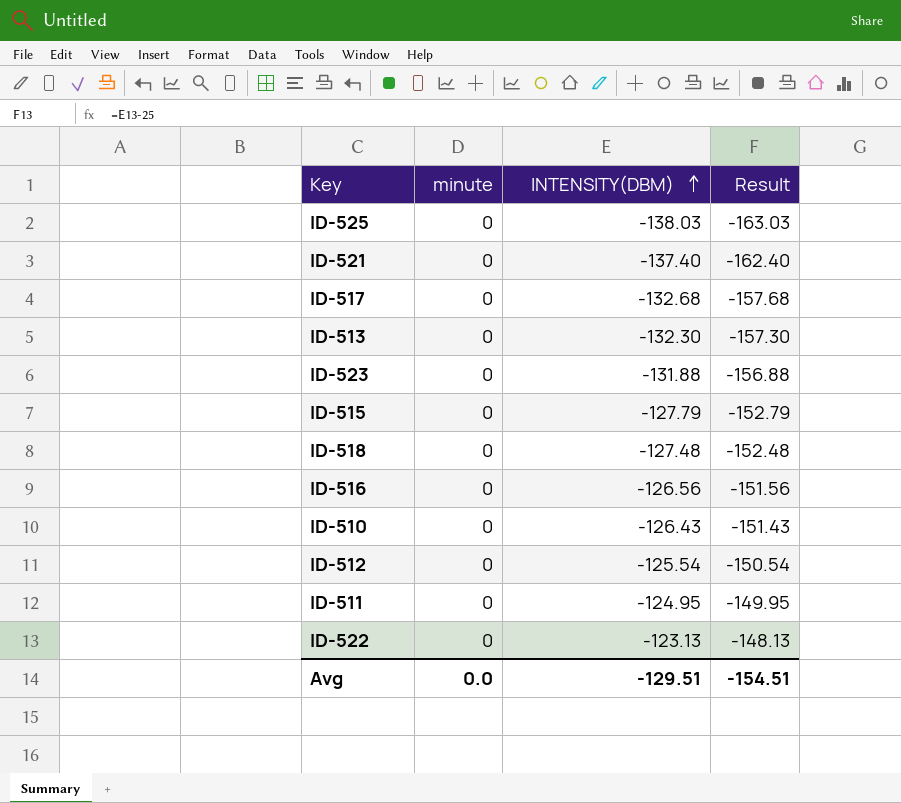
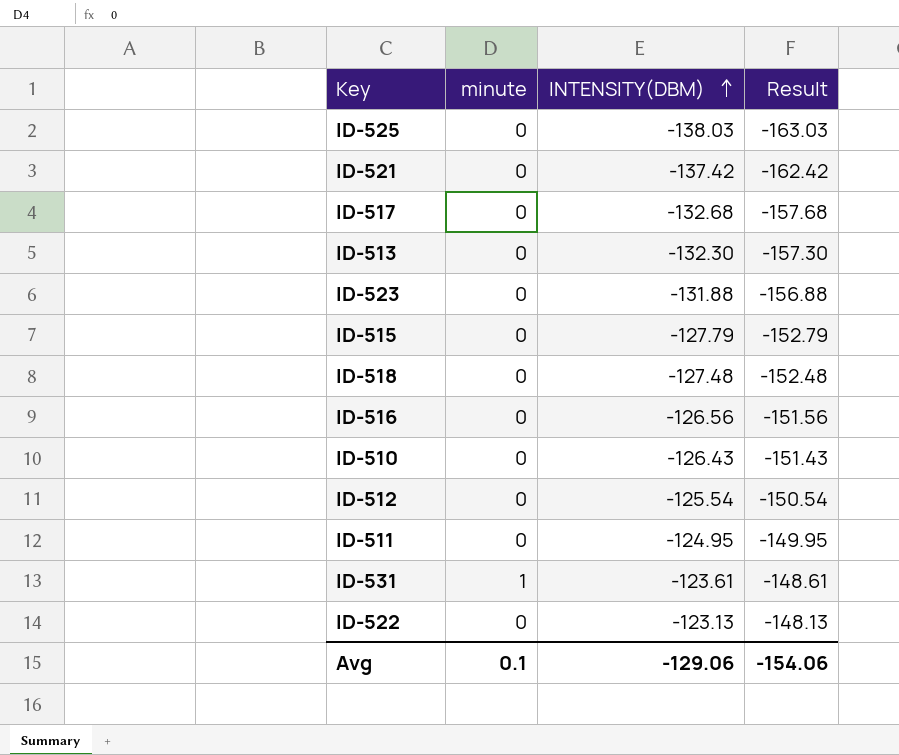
ID-521 | INTENSITY(DBM): -137.40 -> -137.42
ID-521 | Result: -162.40 -> -162.42
row ID-531: none -> 1 | -123.61 | -148.61
Avg | minute: 0.0 -> 0.1
Avg | INTENSITY(DBM): -129.51 -> -129.06
Avg | Result: -154.51 -> -154.06

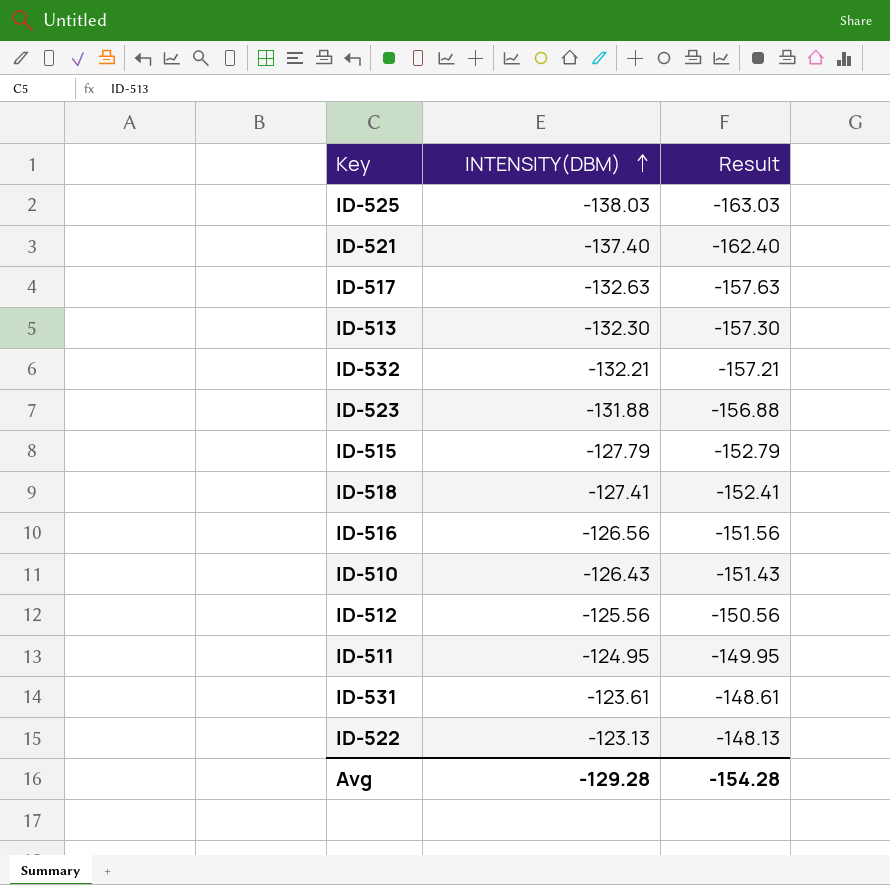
column minute | position: 2 -> none
ID-521 | INTENSITY(DBM): -137.42 -> -137.40
ID-521 | Result: -162.42 -> -162.40
ID-517 | INTENSITY(DBM): -132.68 -> -132.63
ID-517 | Result: -157.68 -> -157.63
row ID-532: none -> -132.21 | -157.21
ID-518 | INTENSITY(DBM): -127.48 -> -127.41
ID-518 | Result: -152.48 -> -152.41
ID-512 | INTENSITY(DBM): -125.54 -> -125.56
ID-512 | Result: -150.54 -> -150.56
Avg | INTENSITY(DBM): -129.06 -> -129.28
Avg | Result: -154.06 -> -154.28

